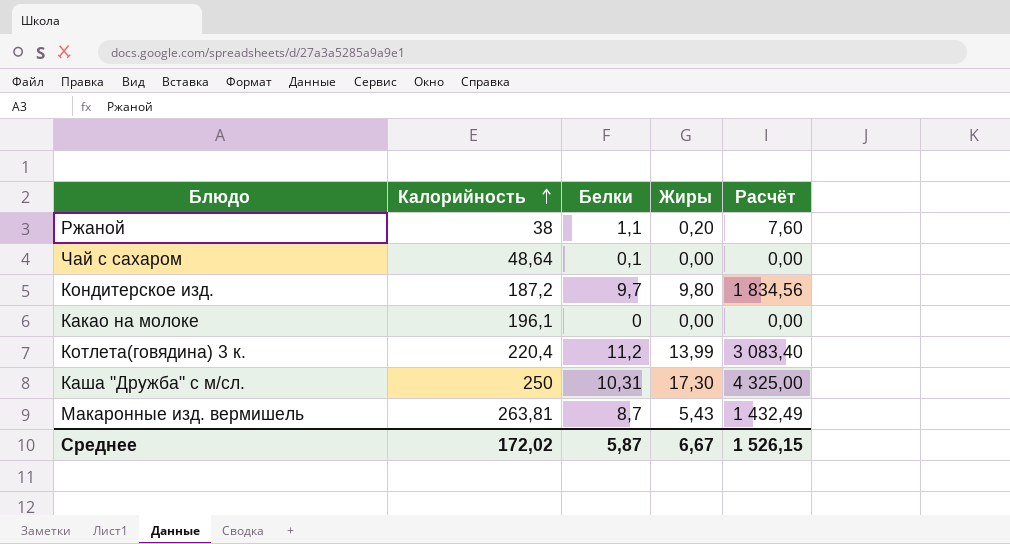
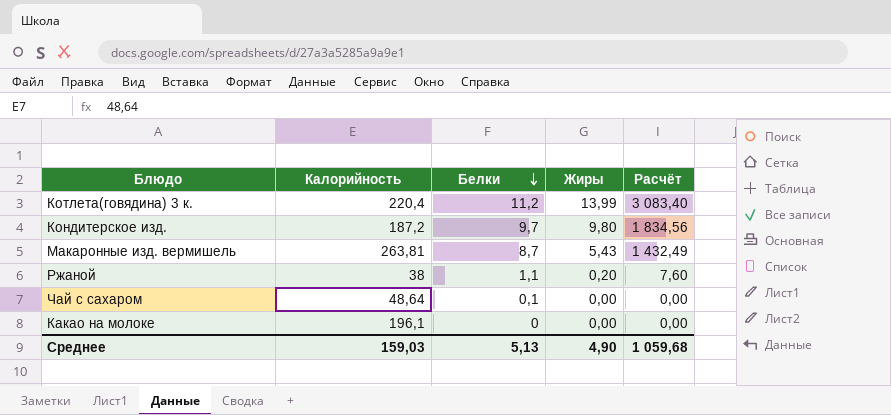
row order: Калорийность ascending -> Белки descending
row Каша "Дружба" с м/сл.: 250 | 10,31 | 17,30 | 4 325,00 -> none
Среднее | Калорийность: 172,02 -> 159,03
Среднее | Белки: 5,87 -> 5,13
Среднее | Жиры: 6,67 -> 4,90
Среднее | Расчёт: 1 526,15 -> 1 059,68

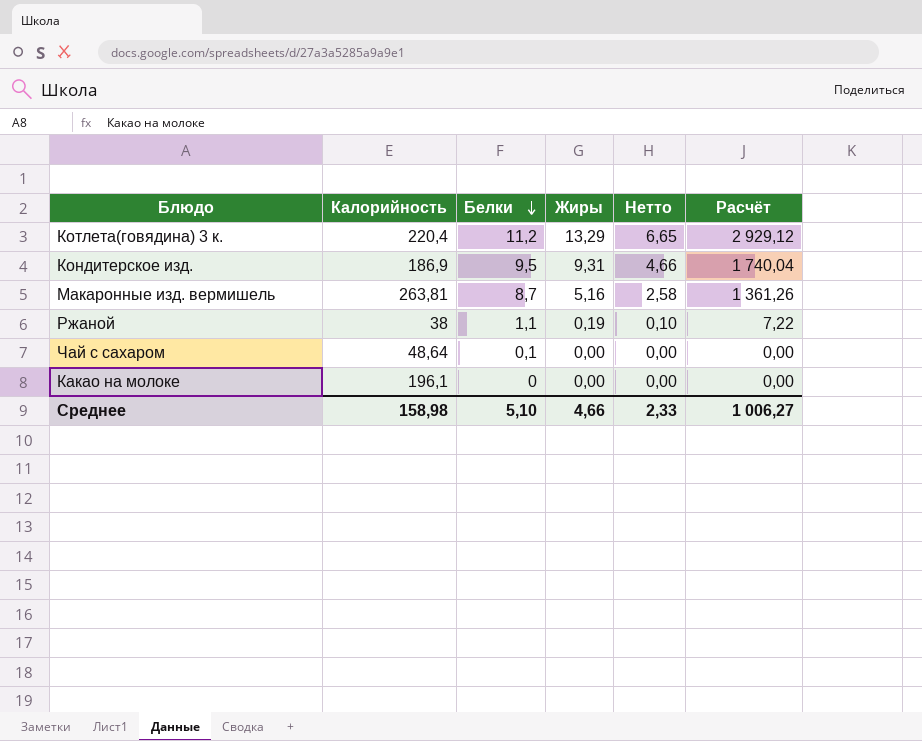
column Нетто | formula: none -> [Жиры] * 0,5
Котлета(говядина) 3 к. | Жиры: 13,99 -> 13,29
Котлета(говядина) 3 к. | Расчёт: 3 083,40 -> 2 929,12
Кондитерское изд. | Калорийность: 187,2 -> 186,9
Кондитерское изд. | Белки: 9,7 -> 9,5
Кондитерское изд. | Жиры: 9,80 -> 9,31
Кондитерское изд. | Расчёт: 1 834,56 -> 1 740,04
Макаронные изд. вермишель | Жиры: 5,43 -> 5,16
Макаронные изд. вермишель | Расчёт: 1 432,49 -> 1 361,26
Ржаной | Жиры: 0,20 -> 0,19
Ржаной | Расчёт: 7,60 -> 7,22
Среднее | Калорийность: 159,03 -> 158,98
Среднее | Белки: 5,13 -> 5,10
Среднее | Жиры: 4,90 -> 4,66
Среднее | Расчёт: 1 059,68 -> 1 006,27

